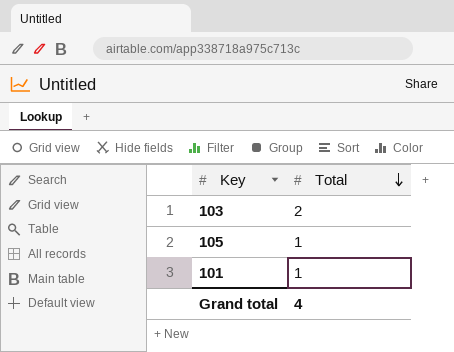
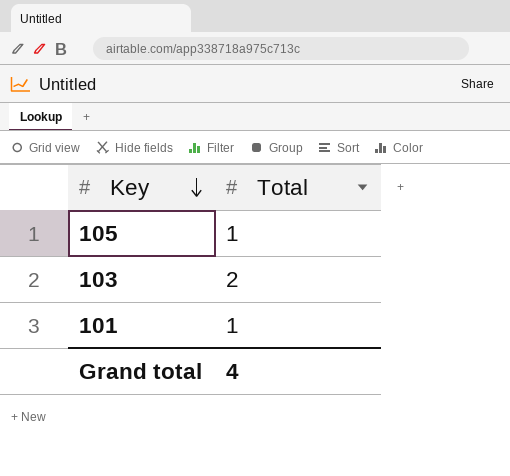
row order: Total descending -> Key descending

